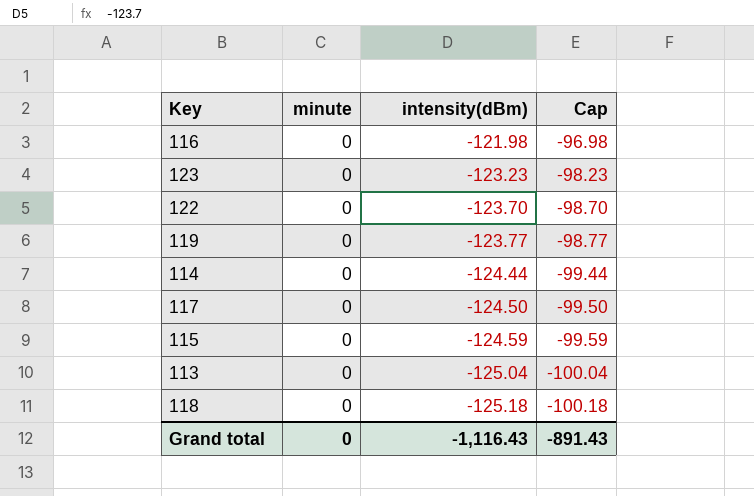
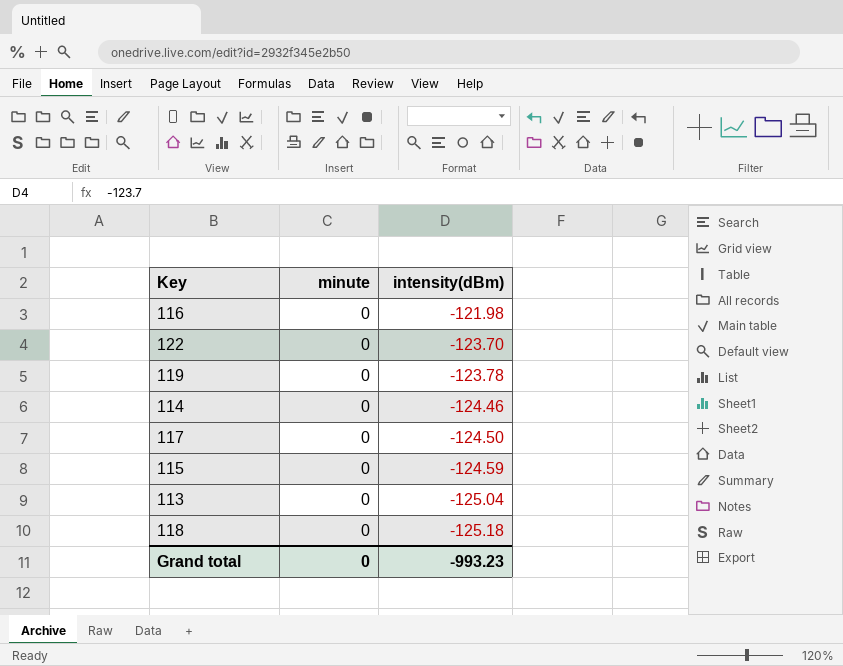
column Cap | formula: [intensity(dBm)] + 25 -> none
row 123: 0 | -123.23 | -98.23 -> none
119 | intensity(dBm): -123.77 -> -123.78
114 | intensity(dBm): -124.44 -> -124.46
Grand total | intensity(dBm): -1,116.43 -> -993.23

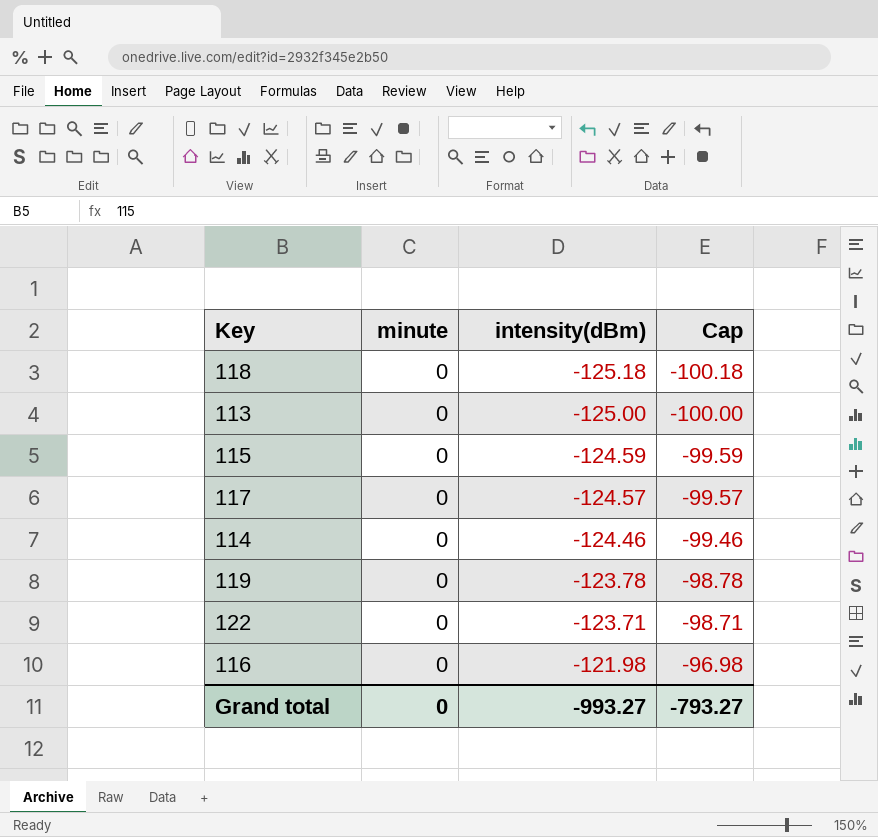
row order: intensity(dBm) descending -> intensity(dBm) ascending
column Cap | formula: none -> [intensity(dBm)] + 25
113 | intensity(dBm): -125.04 -> -125.00
117 | intensity(dBm): -124.50 -> -124.57
122 | intensity(dBm): -123.70 -> -123.71
Grand total | intensity(dBm): -993.23 -> -993.27

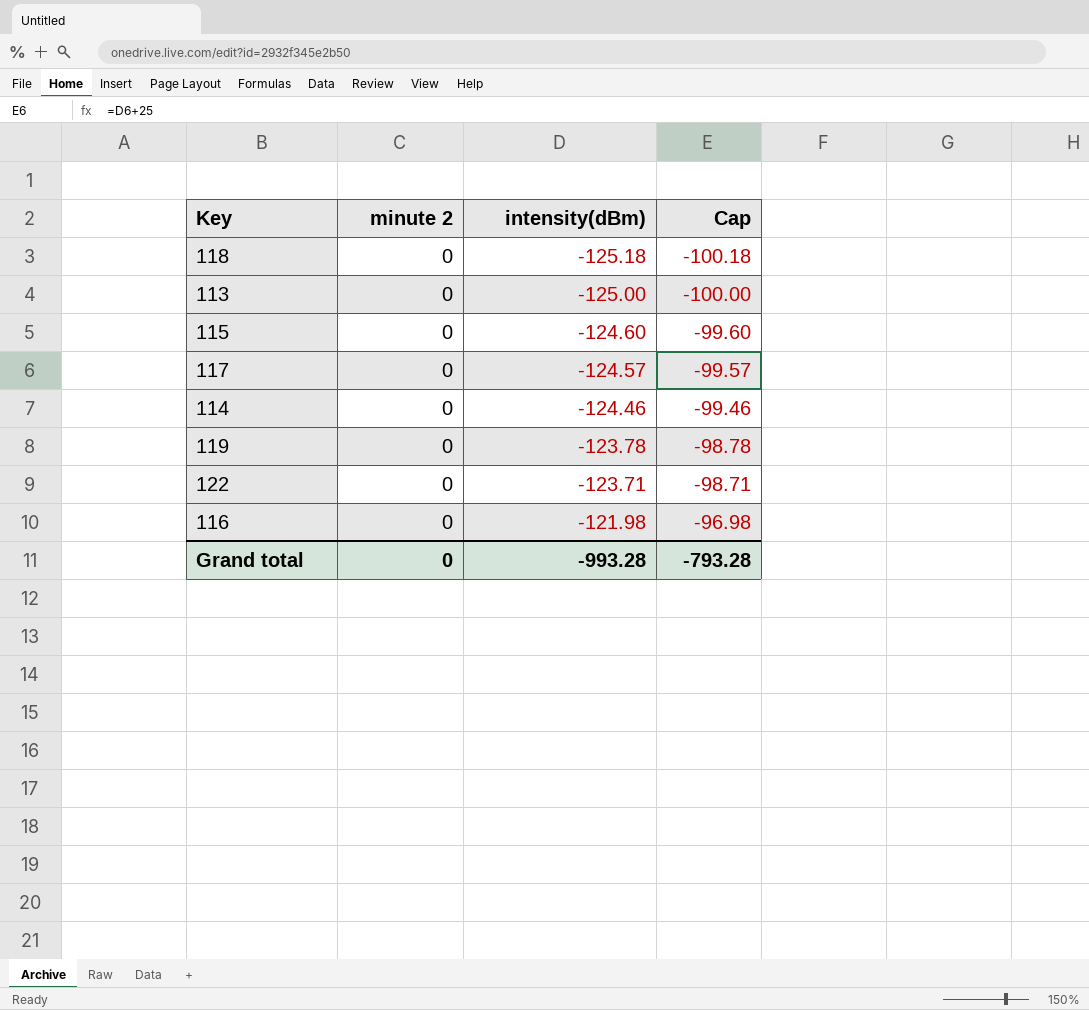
column name: minute -> minute 2
115 | intensity(dBm): -124.59 -> -124.60
115 | Cap: -99.59 -> -99.60
Grand total | intensity(dBm): -993.27 -> -993.28
Grand total | Cap: -793.27 -> -793.28

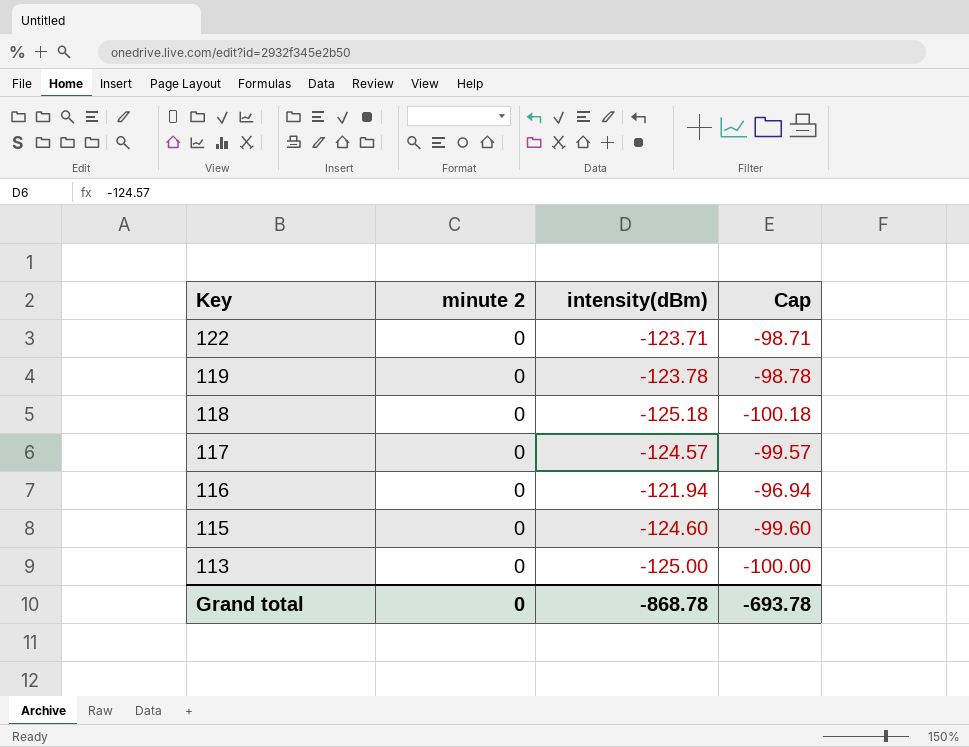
row order: intensity(dBm) ascending -> Key descending
row 114: 0 | -124.46 | -99.46 -> none
116 | intensity(dBm): -121.98 -> -121.94
116 | Cap: -96.98 -> -96.94
Grand total | intensity(dBm): -993.28 -> -868.78
Grand total | Cap: -793.28 -> -693.78

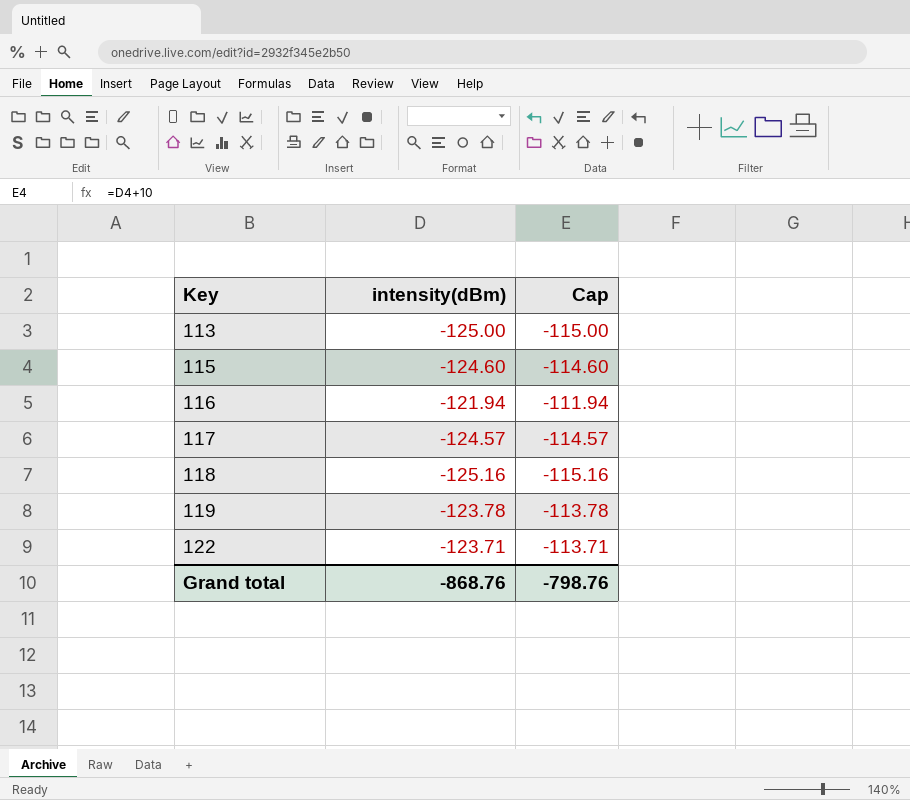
row order: Key descending -> Key ascending
column minute 2 | position: 2 -> none
column Cap | formula: [intensity(dBm)] + 25 -> [intensity(dBm)] + 10
118 | intensity(dBm): -125.18 -> -125.16
Grand total | intensity(dBm): -868.78 -> -868.76
Grand total | Cap: -693.78 -> -798.76

